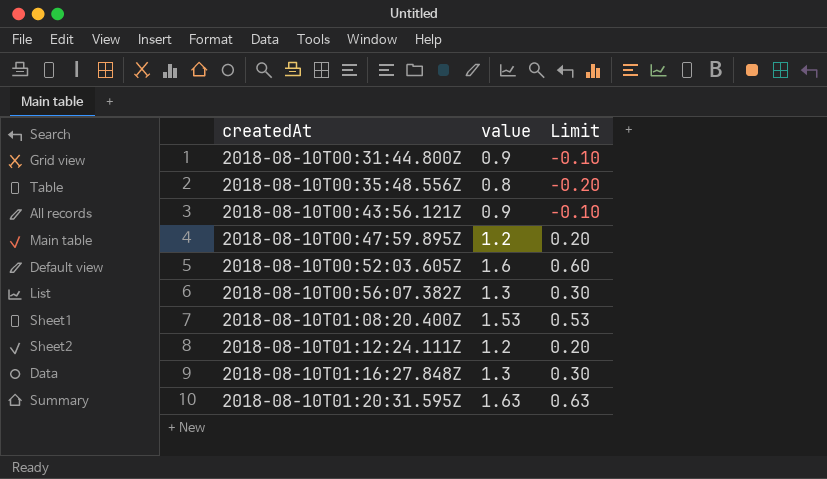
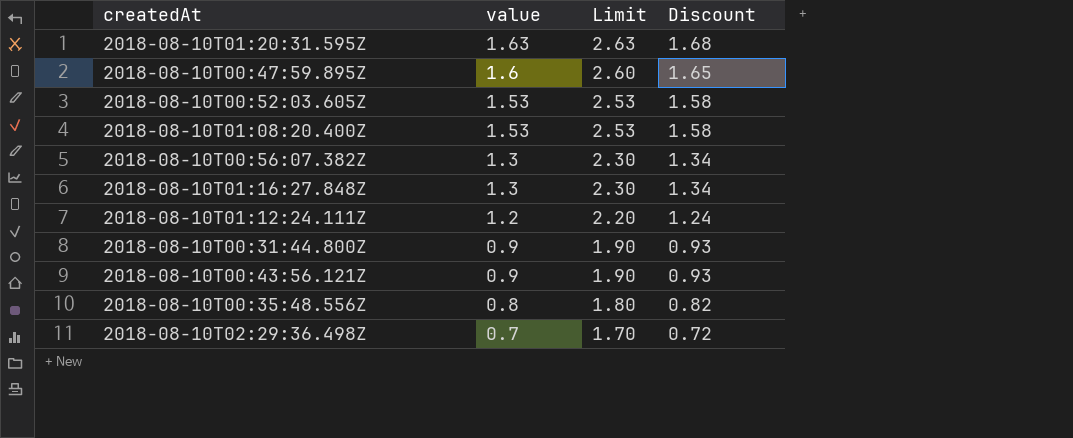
row order: createdAt ascending -> value descending
column Limit | formula: [value] - 1 -> [value] + 1
column Discount | formula: none -> [value] * 1.03
2018-08-10T00:47:59.895Z | value: 1.2 -> 1.6
2018-08-10T00:52:03.605Z | value: 1.6 -> 1.53
row 2018-08-10T02:29:36.498Z: none -> 0.7 | 1.70 | 0.72

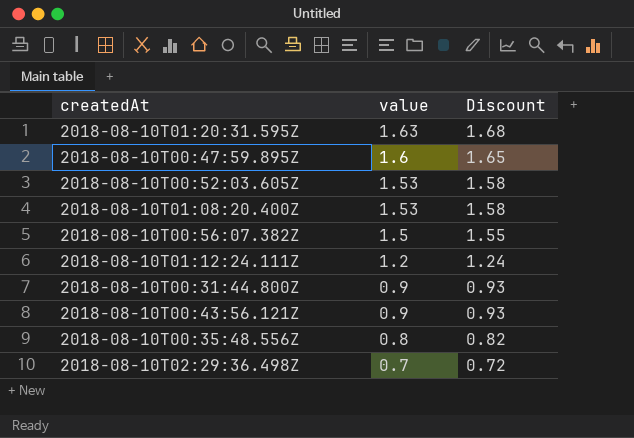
column Limit | formula: [value] + 1 -> none
row 2018-08-10T01:16:27.848Z: 1.3 | 2.30 | 1.34 -> none
2018-08-10T00:56:07.382Z | value: 1.3 -> 1.5
2018-08-10T00:56:07.382Z | Discount: 1.34 -> 1.55

